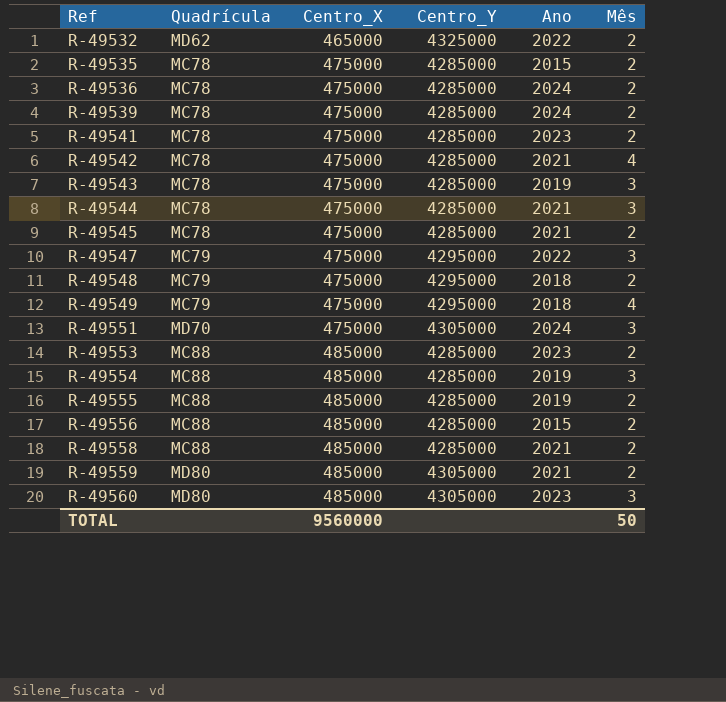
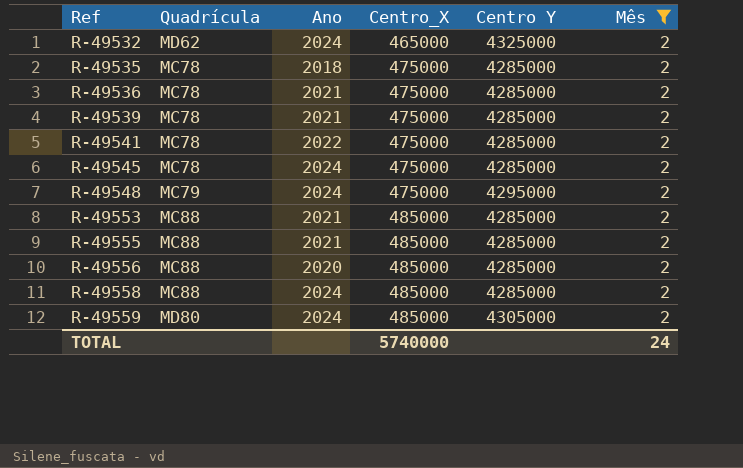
filter: none -> Mês = 2
column Ano | position: 5 -> 3
column name: Centro_Y -> Centro Y
R-49532 | Ano: 2022 -> 2024
R-49535 | Ano: 2015 -> 2018
R-49536 | Ano: 2024 -> 2021
R-49539 | Ano: 2024 -> 2021
R-49541 | Ano: 2023 -> 2022
R-49545 | Ano: 2021 -> 2024
R-49548 | Ano: 2018 -> 2024
R-49553 | Ano: 2023 -> 2021
R-49555 | Ano: 2019 -> 2021
R-49556 | Ano: 2015 -> 2020
R-49558 | Ano: 2021 -> 2024
R-49559 | Ano: 2021 -> 2024
TOTAL | Centro_X: 9560000 -> 5740000
TOTAL | Mês: 50 -> 24

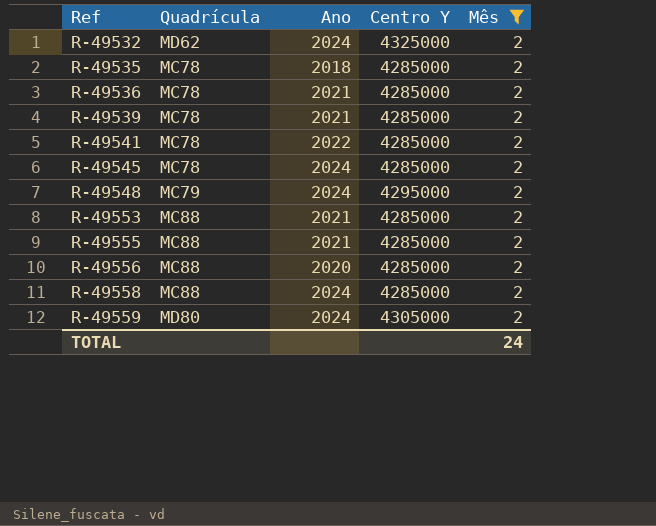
column Centro_X | position: 4 -> none

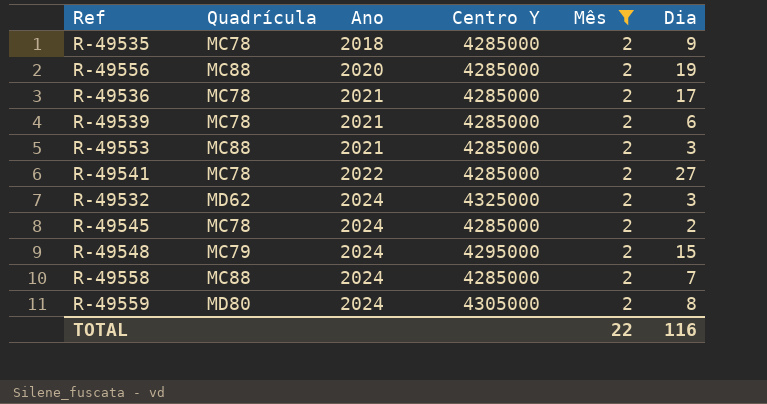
row order: Ref ascending -> Ano ascending
column Dia | position: none -> 6
row R-49555: MC88 | 2021 | 4285000 | 2 -> none
TOTAL | Mês: 24 -> 22

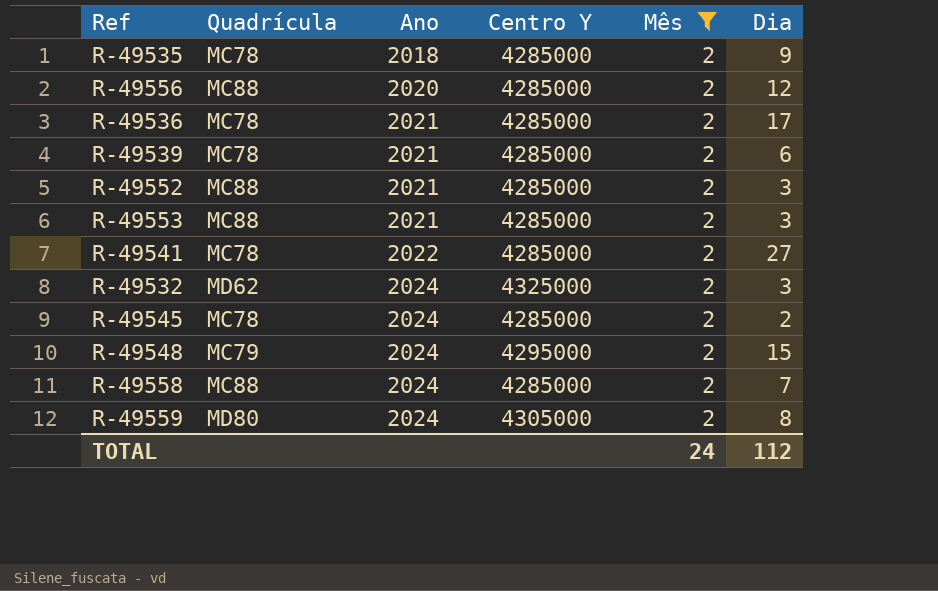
R-49556 | Dia: 19 -> 12
row R-49552: none -> MC88 | 2021 | 4285000 | 2 | 3
TOTAL | Mês: 22 -> 24
TOTAL | Dia: 116 -> 112

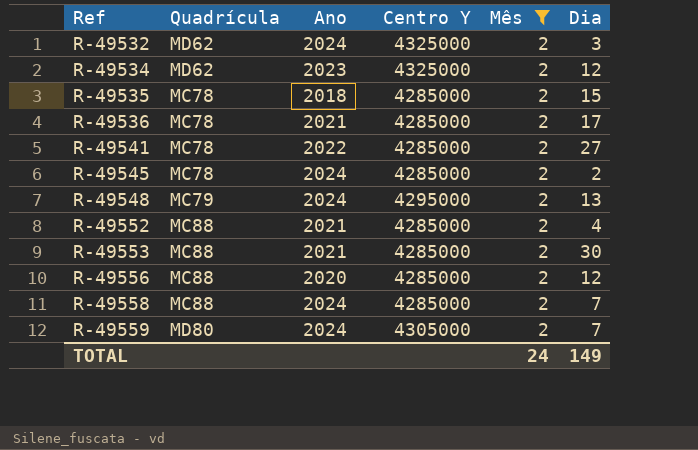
row order: Ano ascending -> Ref ascending
row R-49539: MC78 | 2021 | 4285000 | 2 | 6 -> none
row R-49534: none -> MD62 | 2023 | 4325000 | 2 | 12
R-49535 | Dia: 9 -> 15
R-49548 | Dia: 15 -> 13
R-49552 | Dia: 3 -> 4
R-49553 | Dia: 3 -> 30
R-49559 | Dia: 8 -> 7
TOTAL | Dia: 112 -> 149

